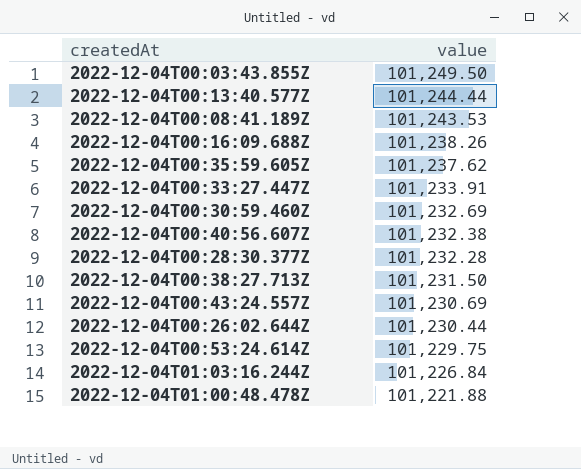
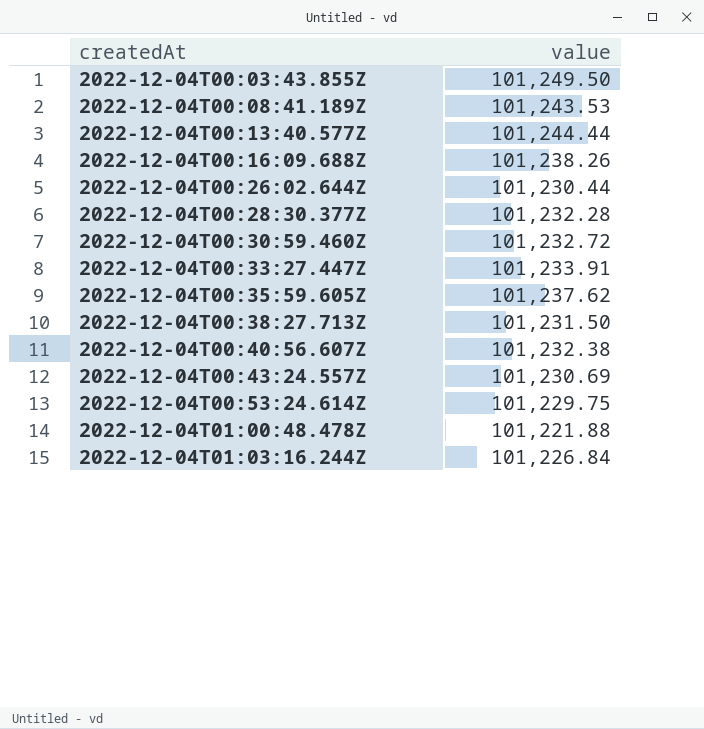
row order: value descending -> createdAt ascending
2022-12-04T00:30:59.460Z | value: 101,232.69 -> 101,232.72

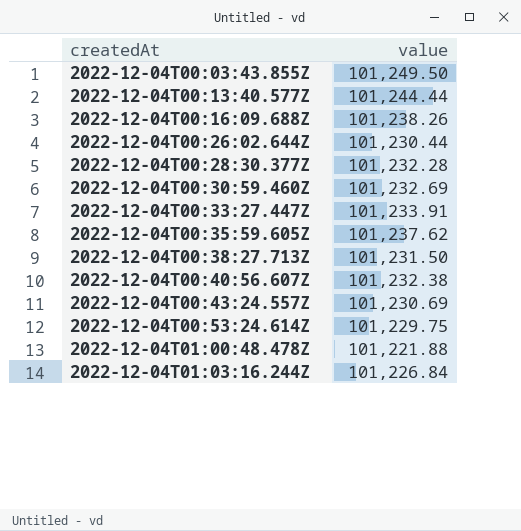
row 2022-12-04T00:08:41.189Z: 101,243.53 -> none
2022-12-04T00:30:59.460Z | value: 101,232.72 -> 101,232.69

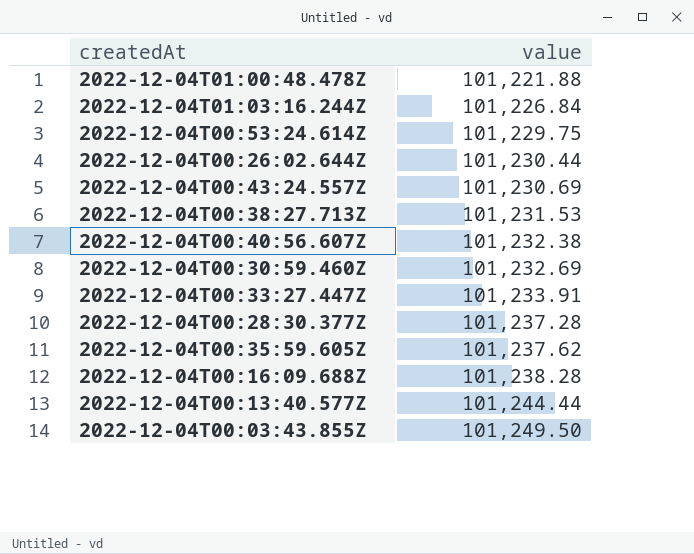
row order: createdAt ascending -> value ascending
2022-12-04T00:38:27.713Z | value: 101,231.50 -> 101,231.53
2022-12-04T00:28:30.377Z | value: 101,232.28 -> 101,237.28
2022-12-04T00:16:09.688Z | value: 101,238.26 -> 101,238.28

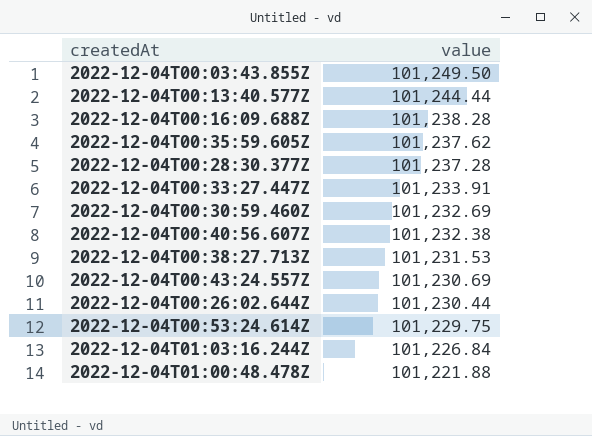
row order: value ascending -> value descending

